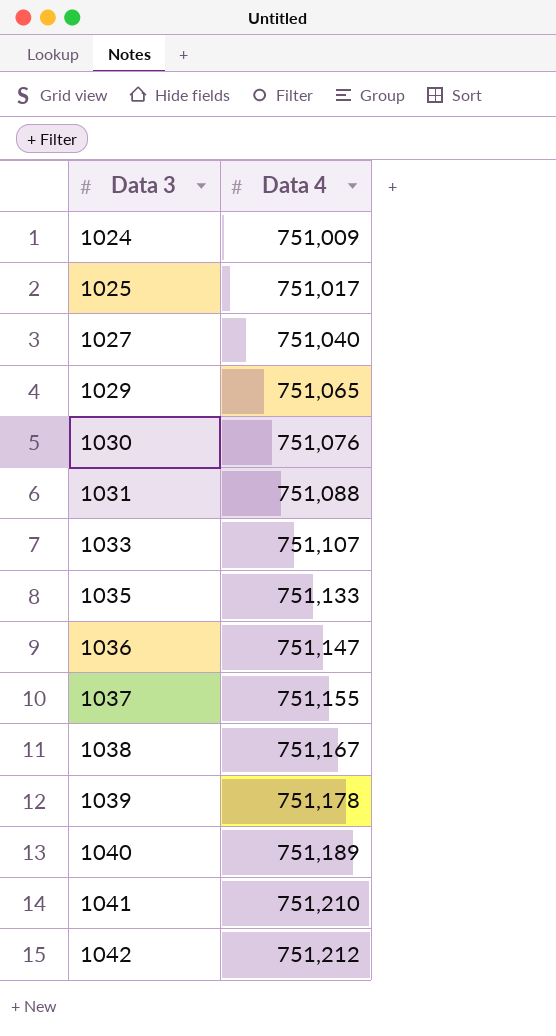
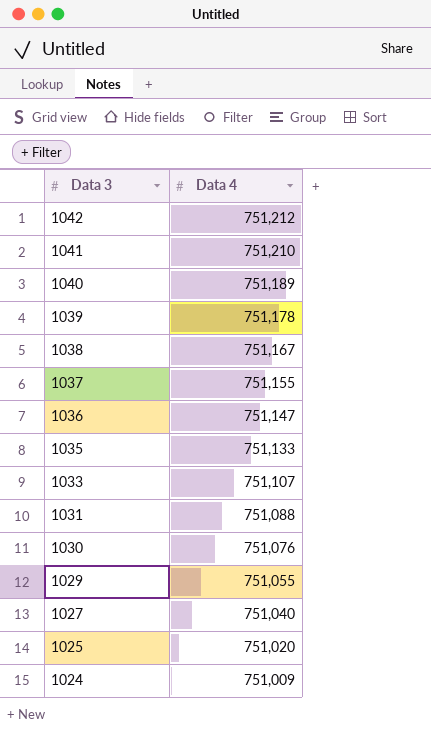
row order: Data 3 ascending -> Data 3 descending
1029 | Data 4: 751,065 -> 751,055
1025 | Data 4: 751,017 -> 751,020

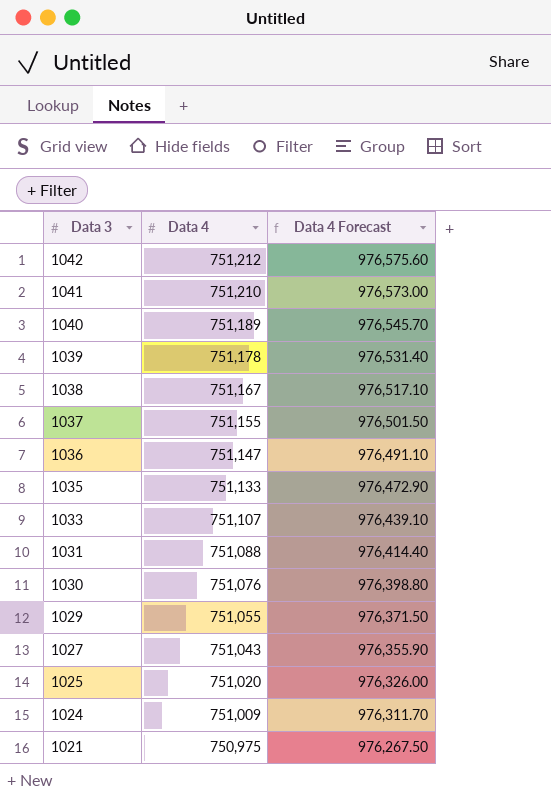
column Data 4 Forecast | formula: none -> [Data 4] * 1.3
1027 | Data 4: 751,040 -> 751,043
row 1021: none -> 750,975 | 976,267.50

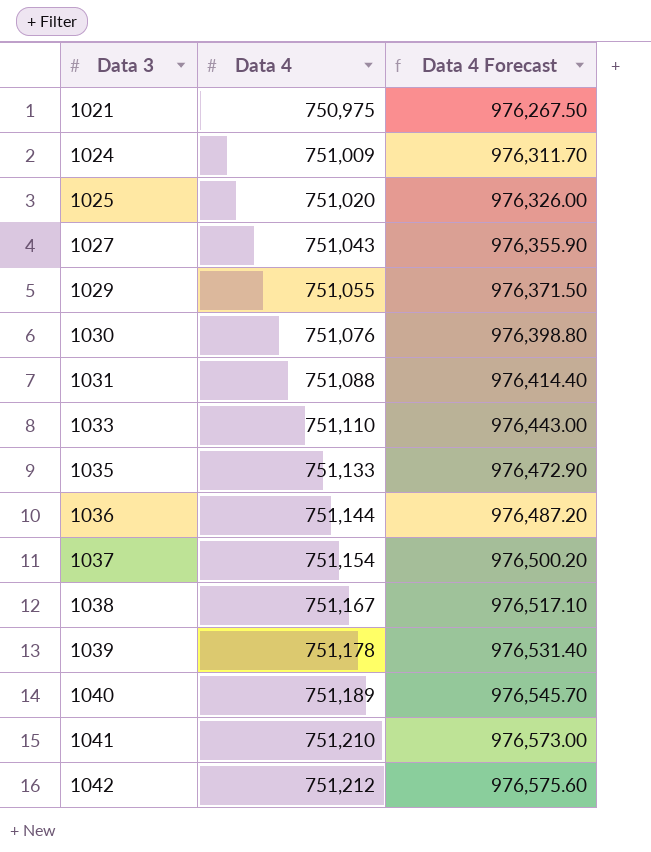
row order: Data 3 descending -> Data 3 ascending
1033 | Data 4: 751,107 -> 751,110
1033 | Data 4 Forecast: 976,439.10 -> 976,443.00
1036 | Data 4: 751,147 -> 751,144
1036 | Data 4 Forecast: 976,491.10 -> 976,487.20
1037 | Data 4: 751,155 -> 751,154
1037 | Data 4 Forecast: 976,501.50 -> 976,500.20

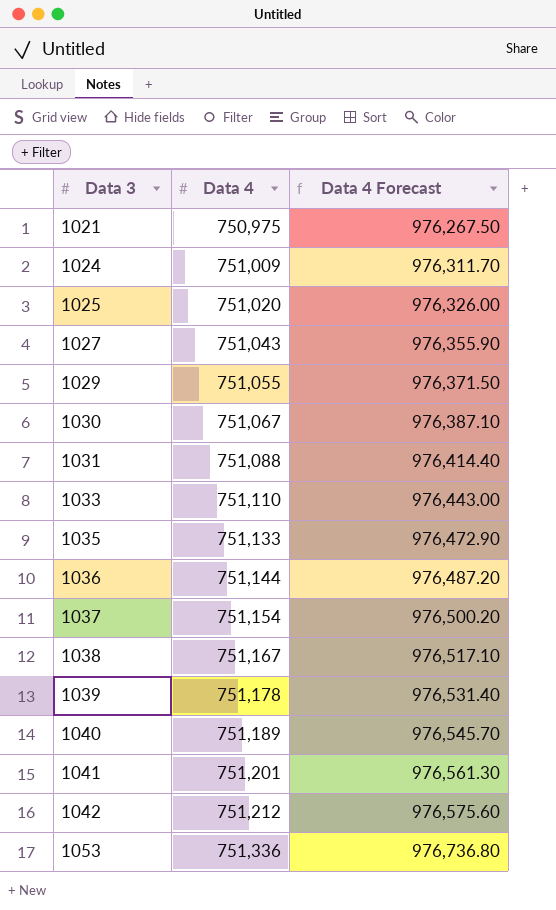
1030 | Data 4: 751,076 -> 751,067
1030 | Data 4 Forecast: 976,398.80 -> 976,387.10
1041 | Data 4: 751,210 -> 751,201
1041 | Data 4 Forecast: 976,573.00 -> 976,561.30
row 1053: none -> 751,336 | 976,736.80

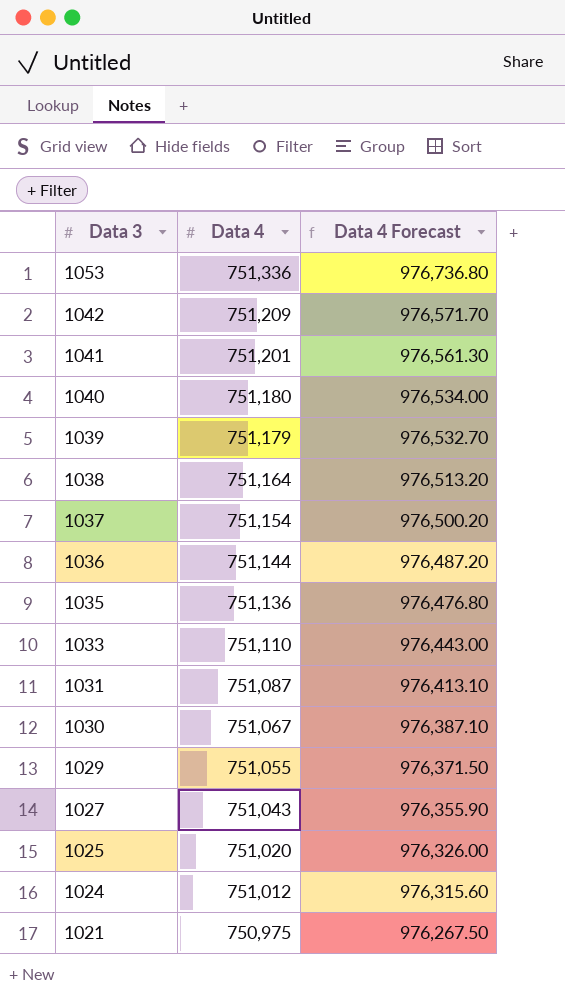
row order: Data 3 ascending -> Data 3 descending
1042 | Data 4: 751,212 -> 751,209
1042 | Data 4 Forecast: 976,575.60 -> 976,571.70
1040 | Data 4: 751,189 -> 751,180
1040 | Data 4 Forecast: 976,545.70 -> 976,534.00
1039 | Data 4: 751,178 -> 751,179
1039 | Data 4 Forecast: 976,531.40 -> 976,532.70
1038 | Data 4: 751,167 -> 751,164
1038 | Data 4 Forecast: 976,517.10 -> 976,513.20
1035 | Data 4: 751,133 -> 751,136
1035 | Data 4 Forecast: 976,472.90 -> 976,476.80
1031 | Data 4: 751,088 -> 751,087
1031 | Data 4 Forecast: 976,414.40 -> 976,413.10
1024 | Data 4: 751,009 -> 751,012
1024 | Data 4 Forecast: 976,311.70 -> 976,315.60

